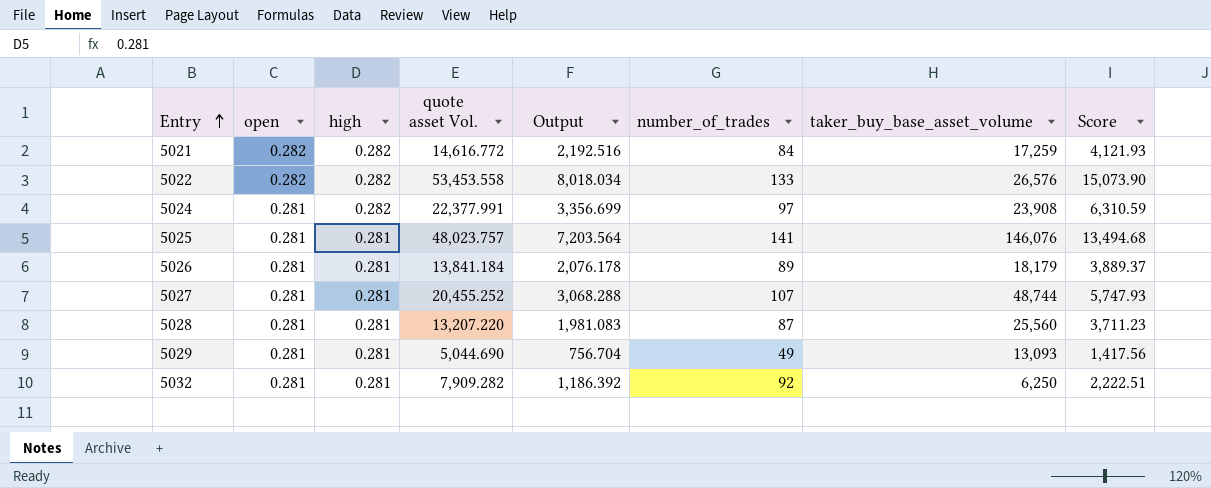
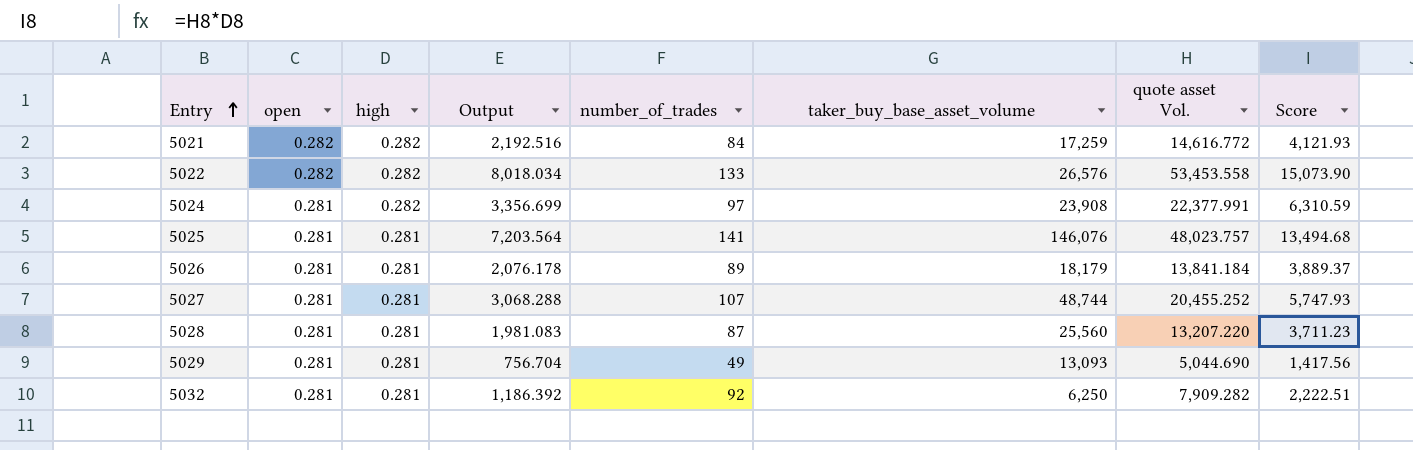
column quote asset Vol. | position: 4 -> 7

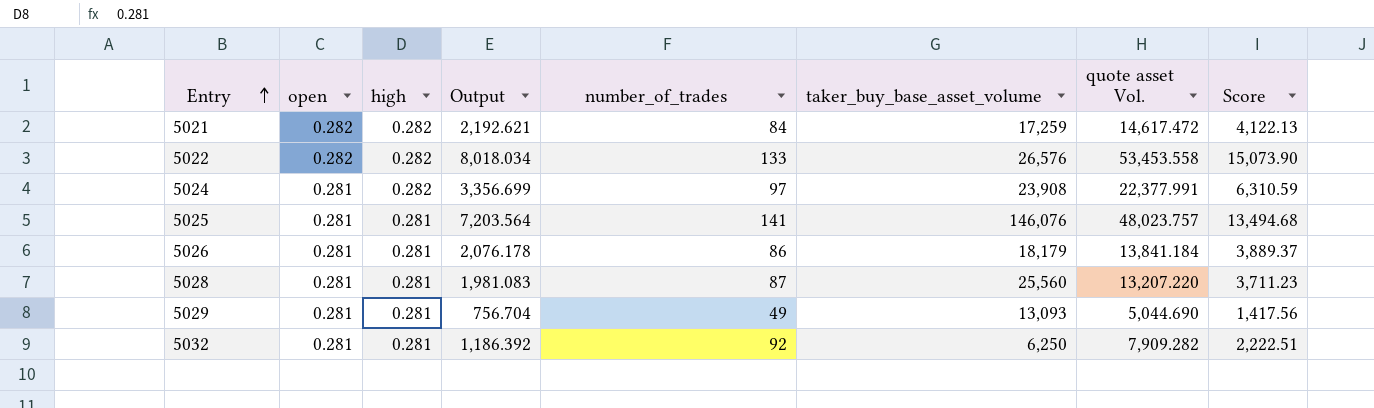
row 5027: 0.281 | 0.281 | 3,068.288 | 107 | 48,744 | 20,455.252 | 5,747.93 -> none
5021 | Output: 2,192.516 -> 2,192.621
5021 | quote asset Vol.: 14,616.772 -> 14,617.472
5021 | Score: 4,121.93 -> 4,122.13
5026 | number_of_trades: 89 -> 86

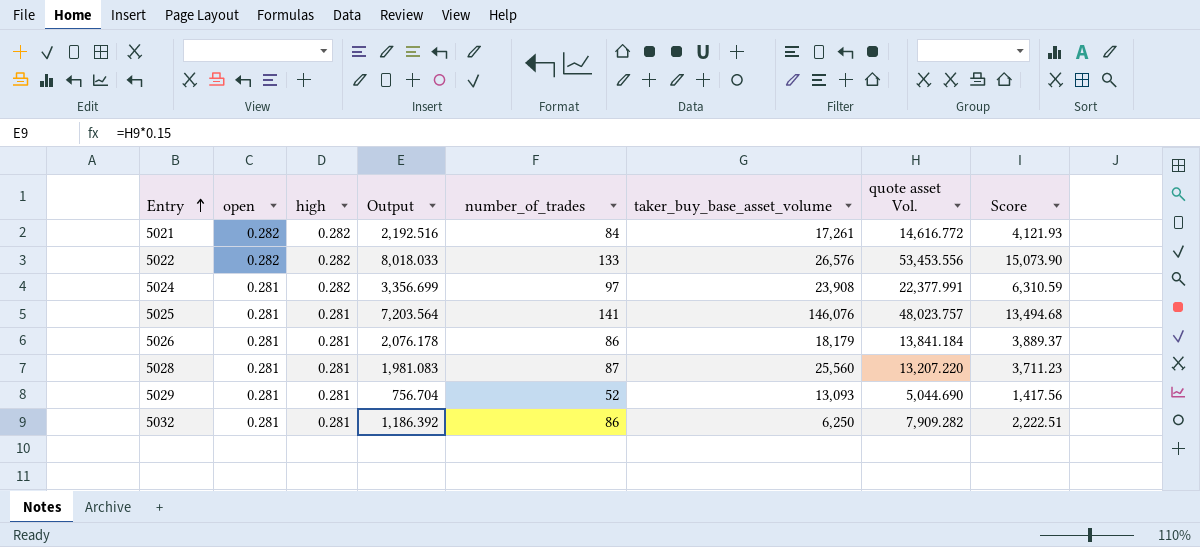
5021 | Output: 2,192.621 -> 2,192.516
5021 | taker_buy_base_asset_volume: 17,259 -> 17,261
5021 | quote asset Vol.: 14,617.472 -> 14,616.772
5021 | Score: 4,122.13 -> 4,121.93
5022 | Output: 8,018.034 -> 8,018.033
5022 | quote asset Vol.: 53,453.558 -> 53,453.556
5029 | number_of_trades: 49 -> 52
5032 | number_of_trades: 92 -> 86

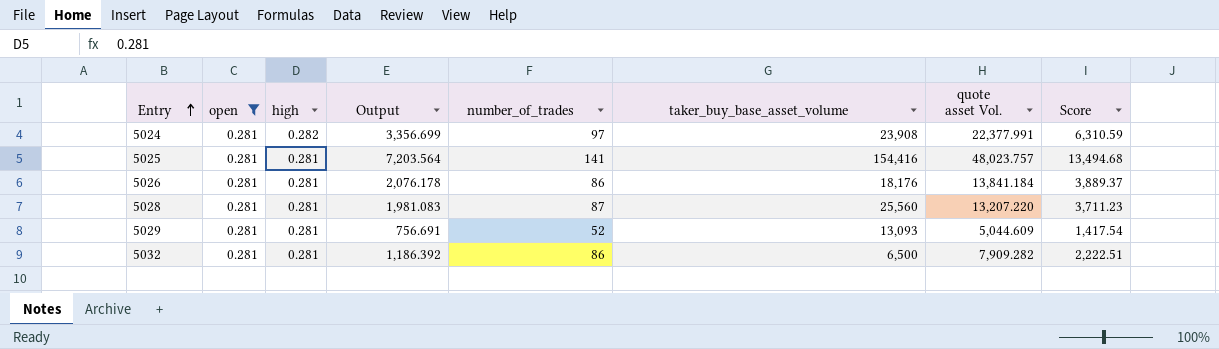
filter: none -> open = 0.281
5025 | taker_buy_base_asset_volume: 146,076 -> 154,416
5026 | taker_buy_base_asset_volume: 18,179 -> 18,176
5029 | Output: 756.704 -> 756.691
5029 | quote asset Vol.: 5,044.690 -> 5,044.609
5029 | Score: 1,417.56 -> 1,417.54
5032 | taker_buy_base_asset_volume: 6,250 -> 6,500

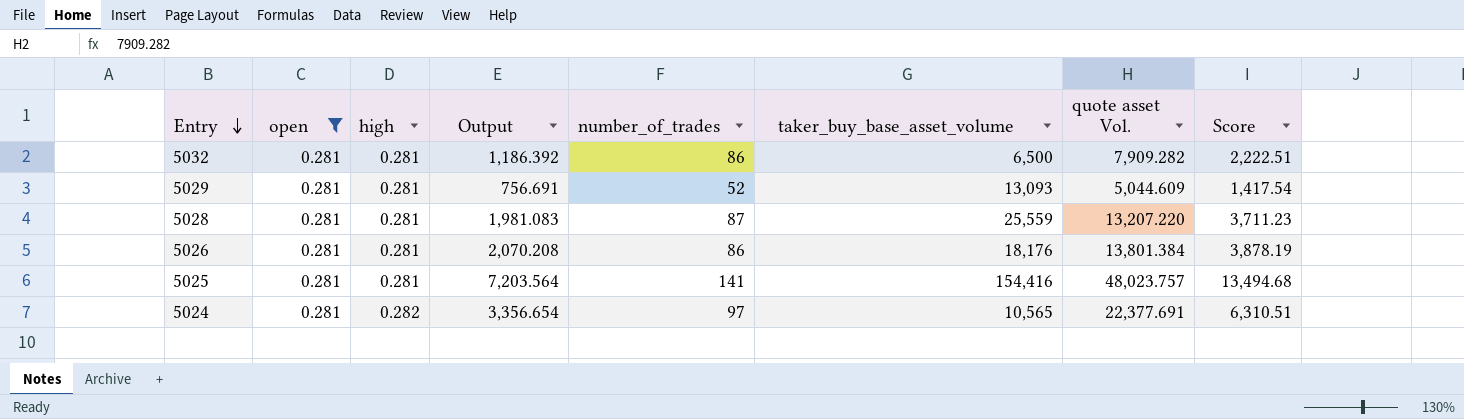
row order: Entry ascending -> Entry descending
5028 | taker_buy_base_asset_volume: 25,560 -> 25,559
5026 | Output: 2,076.178 -> 2,070.208
5026 | quote asset Vol.: 13,841.184 -> 13,801.384
5026 | Score: 3,889.37 -> 3,878.19
5024 | Output: 3,356.699 -> 3,356.654
5024 | taker_buy_base_asset_volume: 23,908 -> 10,565
5024 | quote asset Vol.: 22,377.991 -> 22,377.691
5024 | Score: 6,310.59 -> 6,310.51

